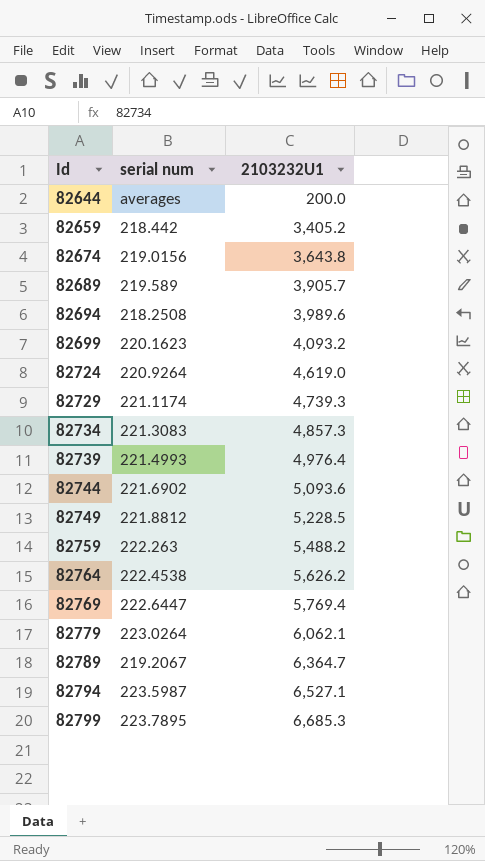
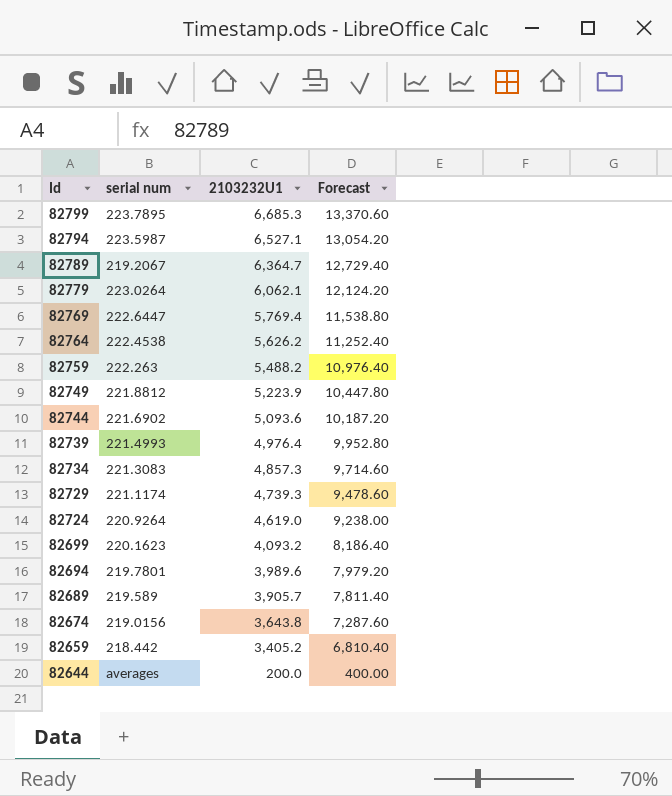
row order: Id ascending -> Id descending
column Forecast | formula: none -> [2103232U1] * 2
82749 | 2103232U1: 5,228.5 -> 5,223.9
82694 | serial num: 218.2508 -> 219.7801

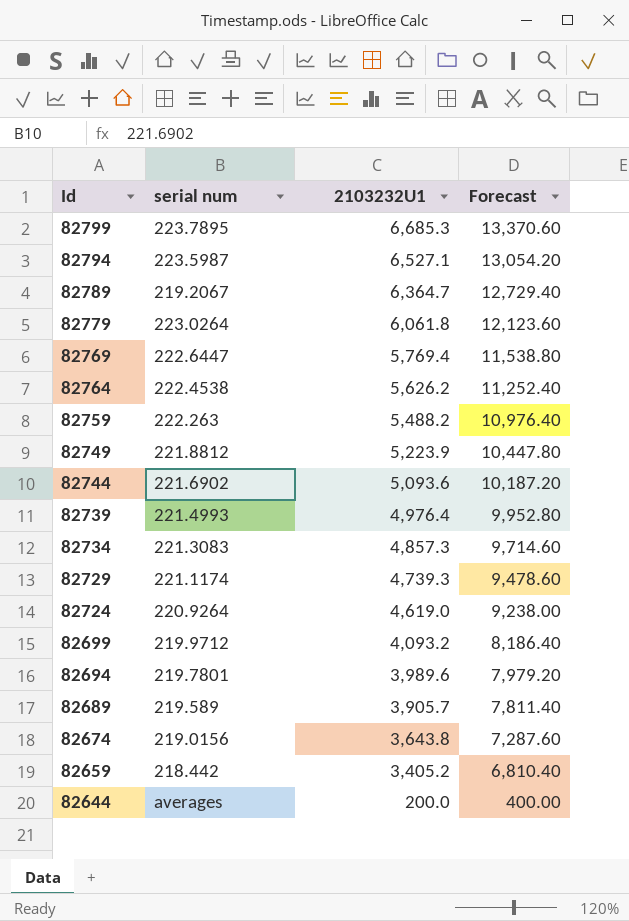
82779 | 2103232U1: 6,062.1 -> 6,061.8
82779 | Forecast: 12,124.20 -> 12,123.60
82699 | serial num: 220.1623 -> 219.9712

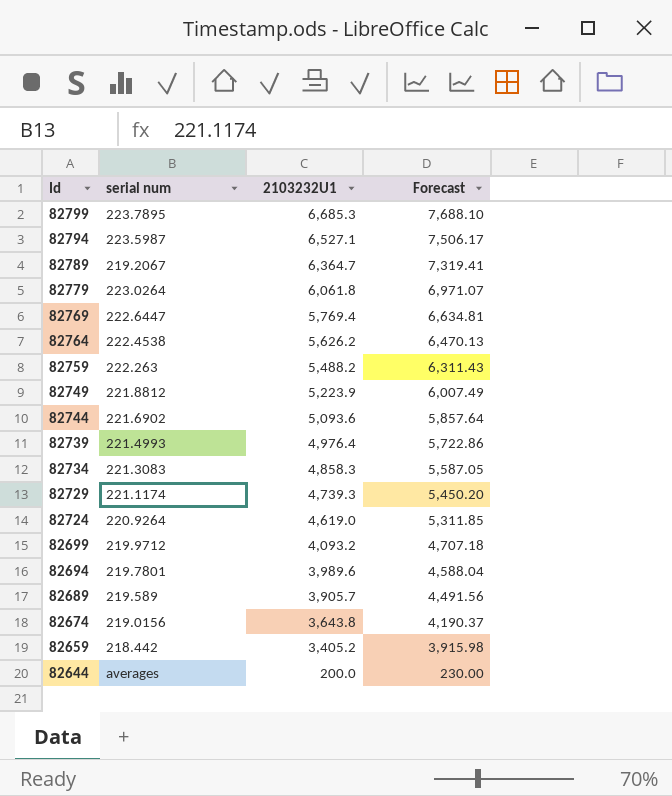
column Forecast | formula: [2103232U1] * 2 -> [2103232U1] * 1.15
82734 | 2103232U1: 4,857.3 -> 4,858.3

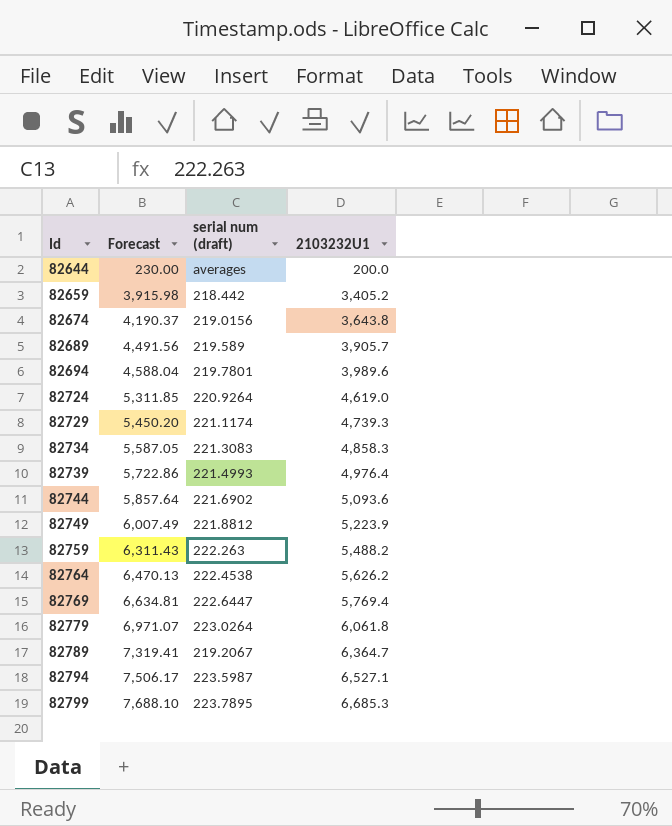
row order: Id descending -> Id ascending
column Forecast | position: 4 -> 2
column name: serial num -> serial num (draft)
row 82699: 219.9712 | 4,093.2 | 4,707.18 -> none

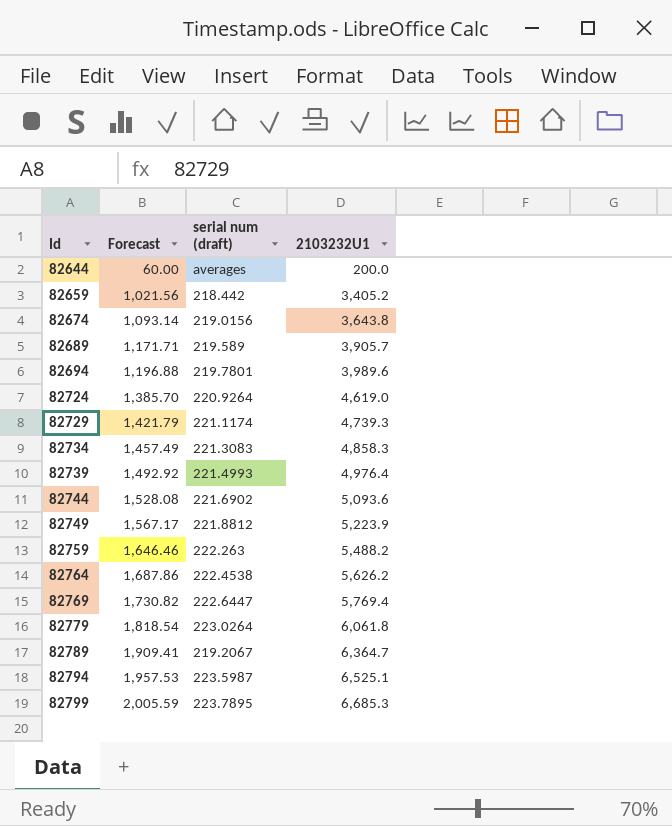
column Forecast | formula: [2103232U1] * 1.15 -> [2103232U1] * 0.3
82794 | 2103232U1: 6,527.1 -> 6,525.1

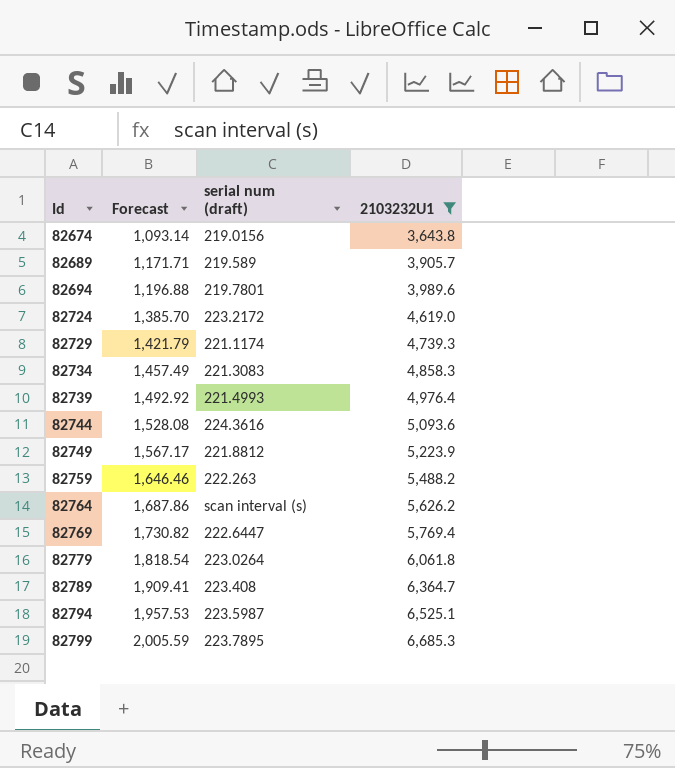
filter: none -> 2103232U1 >= 3,643.8
82724 | serial num (draft): 220.9264 -> 223.2172
82744 | serial num (draft): 221.6902 -> 224.3616
82764 | serial num (draft): 222.4538 -> scan interval (s)
82789 | serial num (draft): 219.2067 -> 223.408

